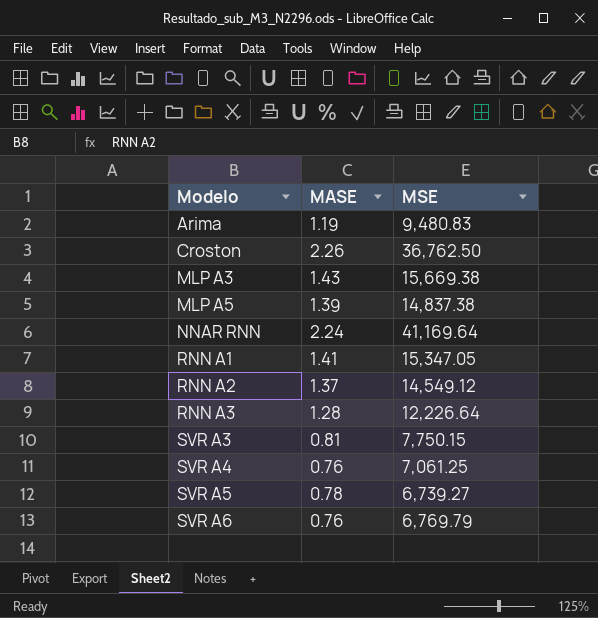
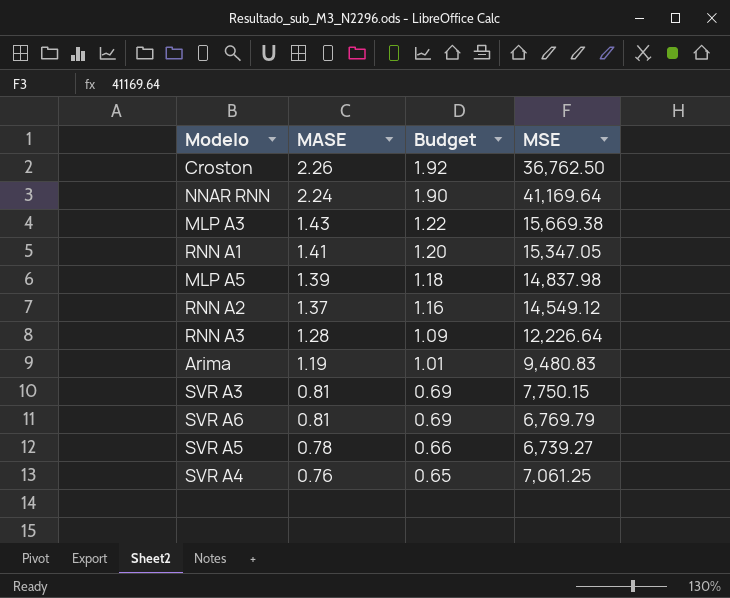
row order: Modelo ascending -> MASE descending
column Budget | formula: none -> [MASE] * 0.85
MLP A5 | MSE: 14,837.38 -> 14,837.98
SVR A6 | MASE: 0.76 -> 0.81

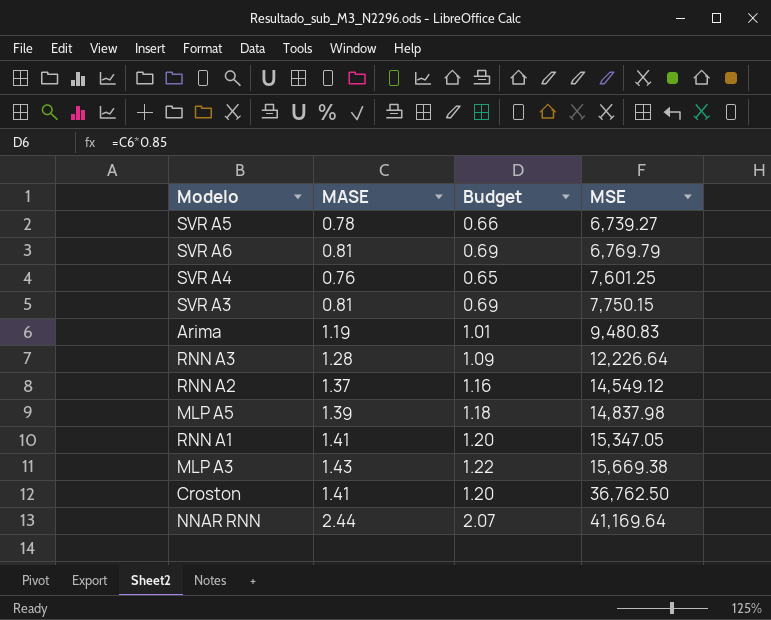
row order: MASE descending -> MSE ascending
SVR A4 | MSE: 7,061.25 -> 7,601.25
Croston | MASE: 2.26 -> 1.41
Croston | Budget: 1.92 -> 1.20
NNAR RNN | MASE: 2.24 -> 2.44
NNAR RNN | Budget: 1.90 -> 2.07

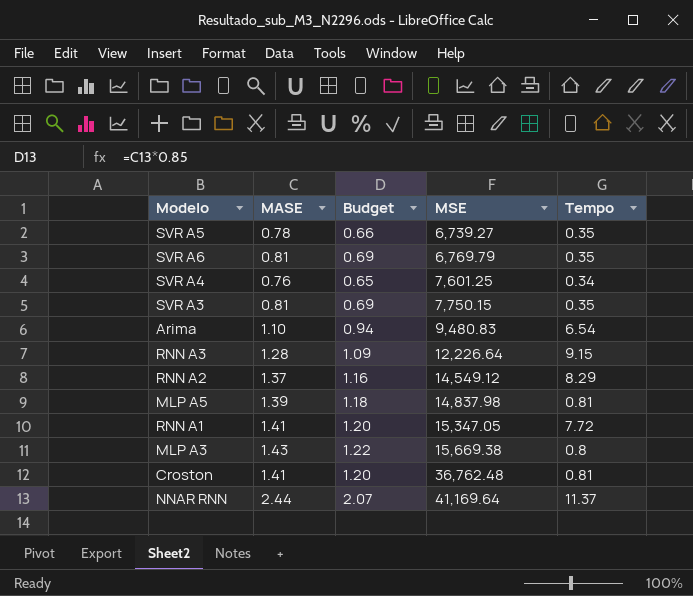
column Tempo | position: none -> 5
Arima | MASE: 1.19 -> 1.10
Arima | Budget: 1.01 -> 0.94
Croston | MSE: 36,762.50 -> 36,762.48

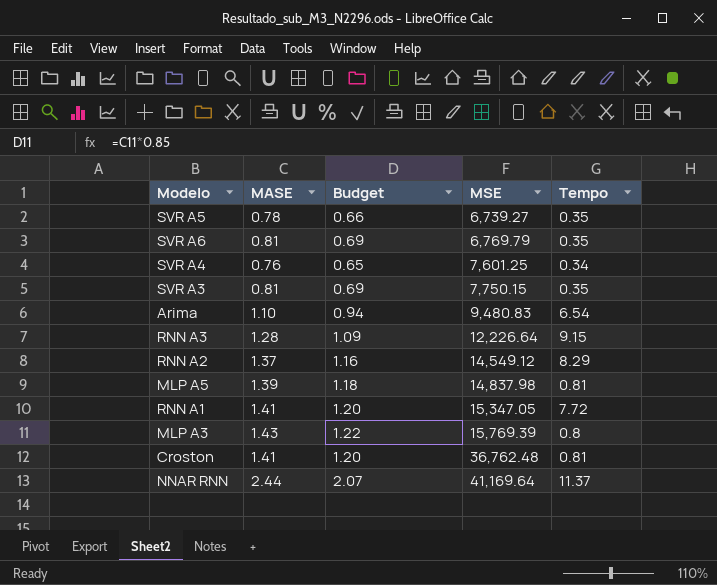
MLP A3 | MSE: 15,669.38 -> 15,769.39

